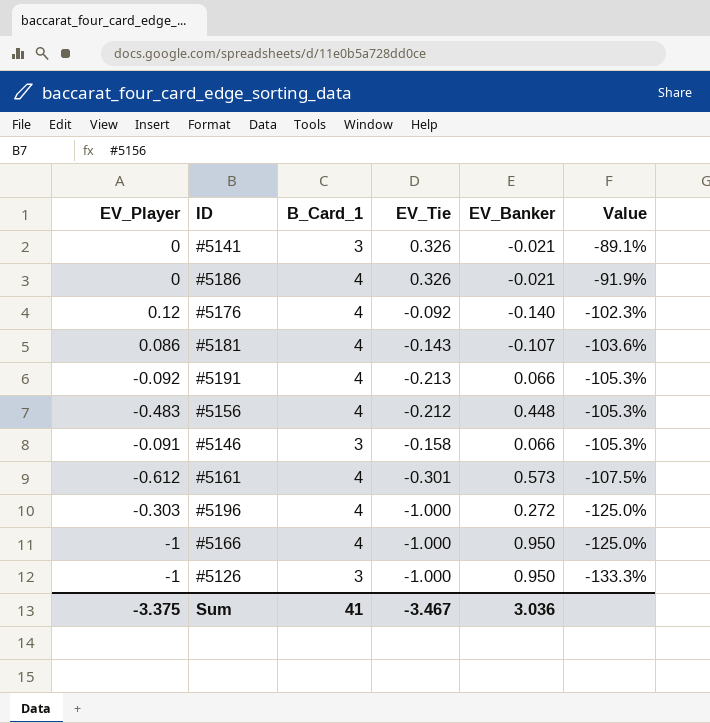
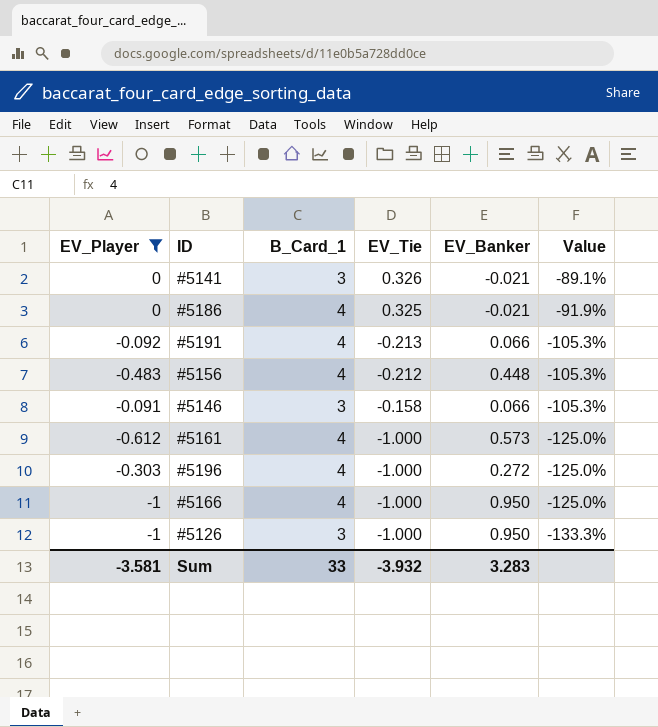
filter: none -> EV_Player <= 0
#5186 | EV_Tie: 0.326 -> 0.325
#5161 | EV_Tie: -0.301 -> -1.000
#5161 | Value: -107.5% -> -125.0%
Sum | EV_Player: -3.375 -> -3.581
Sum | B_Card_1: 41 -> 33
Sum | EV_Tie: -3.467 -> -3.932
Sum | EV_Banker: 3.036 -> 3.283

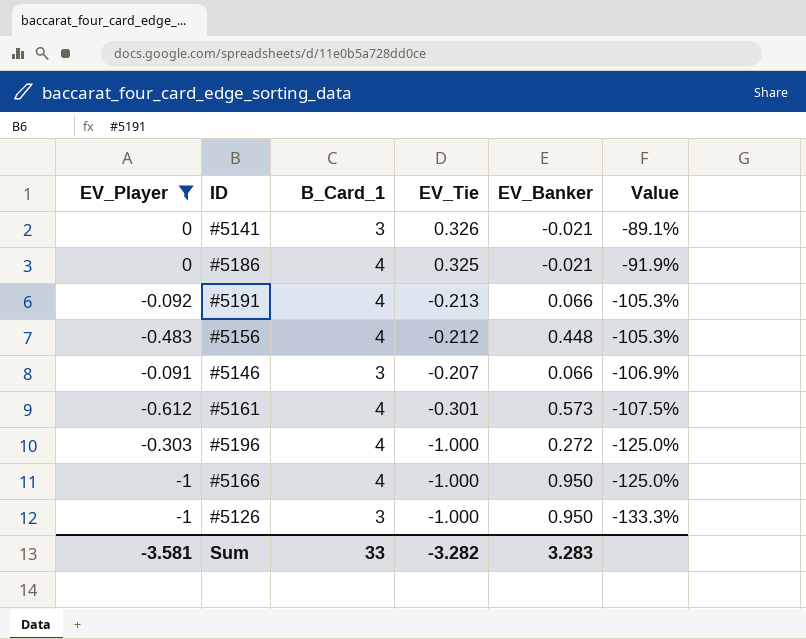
#5146 | EV_Tie: -0.158 -> -0.207
#5146 | Value: -105.3% -> -106.9%
#5161 | EV_Tie: -1.000 -> -0.301
#5161 | Value: -125.0% -> -107.5%
Sum | EV_Tie: -3.932 -> -3.282

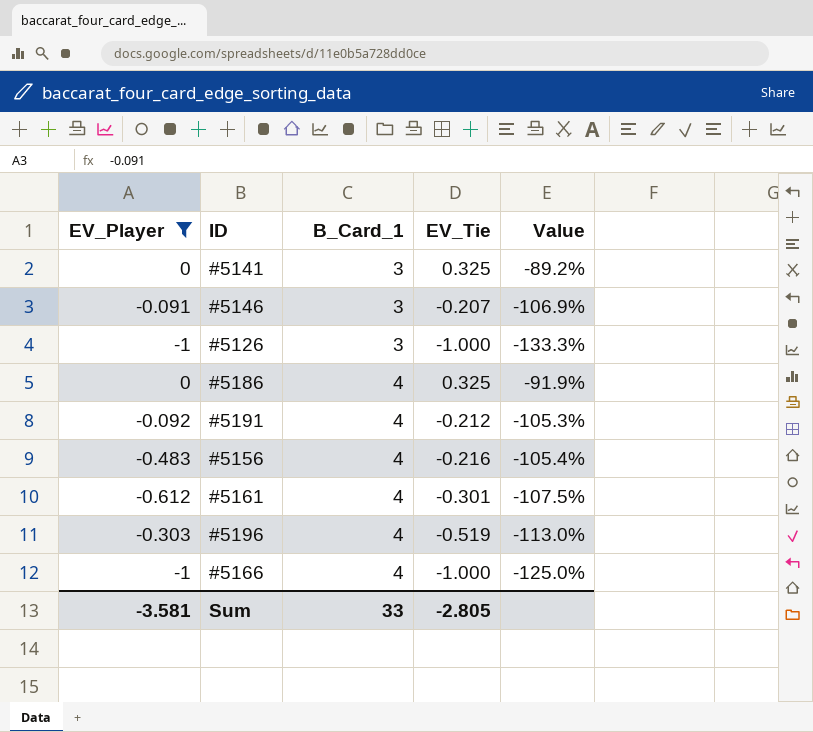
row order: Value descending -> B_Card_1 ascending
column EV_Banker | position: 5 -> none
#5141 | EV_Tie: 0.326 -> 0.325
#5141 | Value: -89.1% -> -89.2%
#5191 | EV_Tie: -0.213 -> -0.212
#5156 | EV_Tie: -0.212 -> -0.216
#5156 | Value: -105.3% -> -105.4%
#5196 | EV_Tie: -1.000 -> -0.519
#5196 | Value: -125.0% -> -113.0%
Sum | EV_Tie: -3.282 -> -2.805

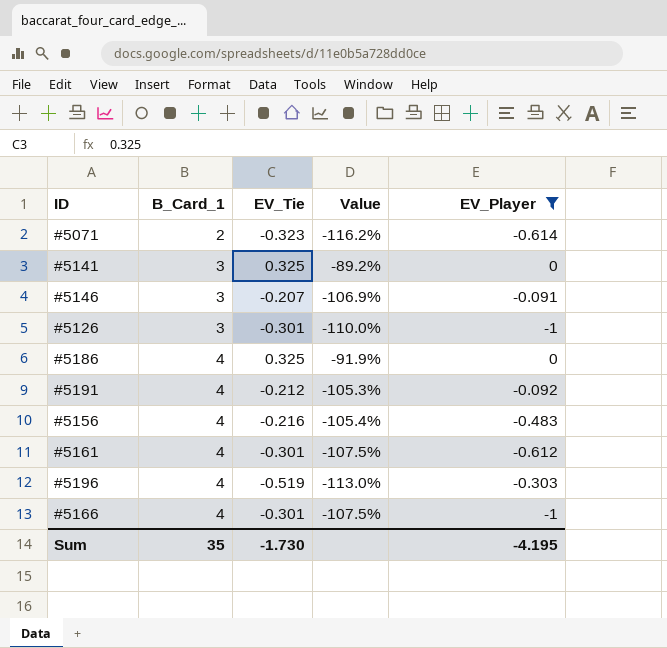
column EV_Player | position: 1 -> 5
row #5071: none -> 2 | -0.323 | -116.2% | -0.614
#5126 | EV_Tie: -1.000 -> -0.301
#5126 | Value: -133.3% -> -110.0%
#5166 | EV_Tie: -1.000 -> -0.301
#5166 | Value: -125.0% -> -107.5%
Sum | B_Card_1: 33 -> 35
Sum | EV_Tie: -2.805 -> -1.730
Sum | EV_Player: -3.581 -> -4.195

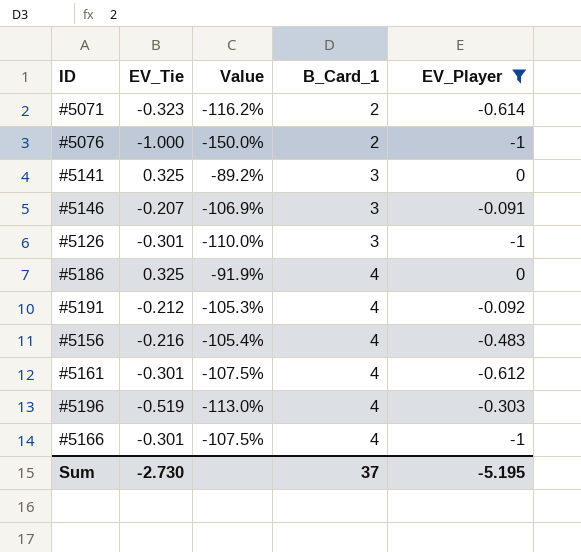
column B_Card_1 | position: 2 -> 4
row #5076: none -> -1.000 | -150.0% | 2 | -1
Sum | EV_Tie: -1.730 -> -2.730
Sum | B_Card_1: 35 -> 37
Sum | EV_Player: -4.195 -> -5.195

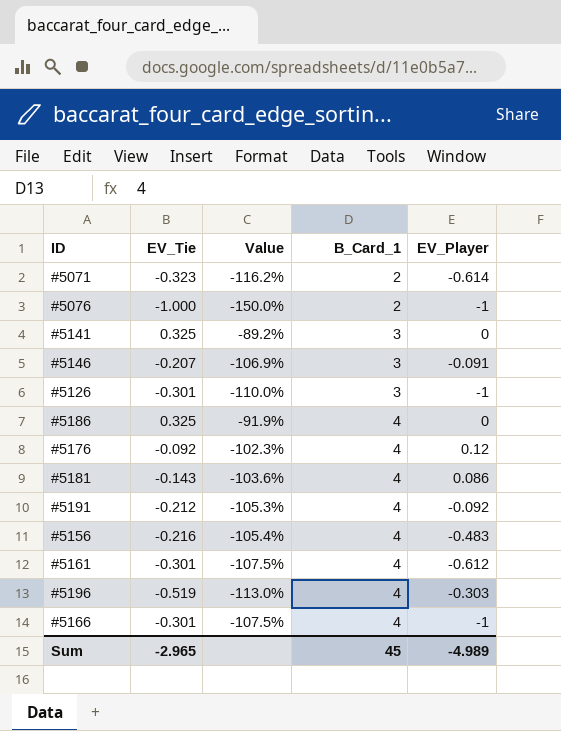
filter: EV_Player <= 0 -> none
Sum | EV_Tie: -2.730 -> -2.965
Sum | B_Card_1: 37 -> 45
Sum | EV_Player: -5.195 -> -4.989

